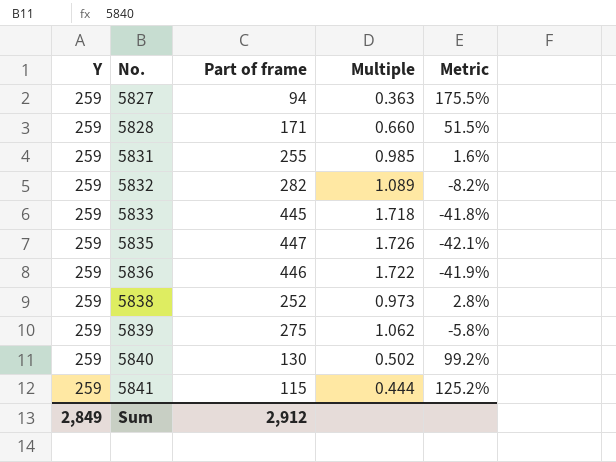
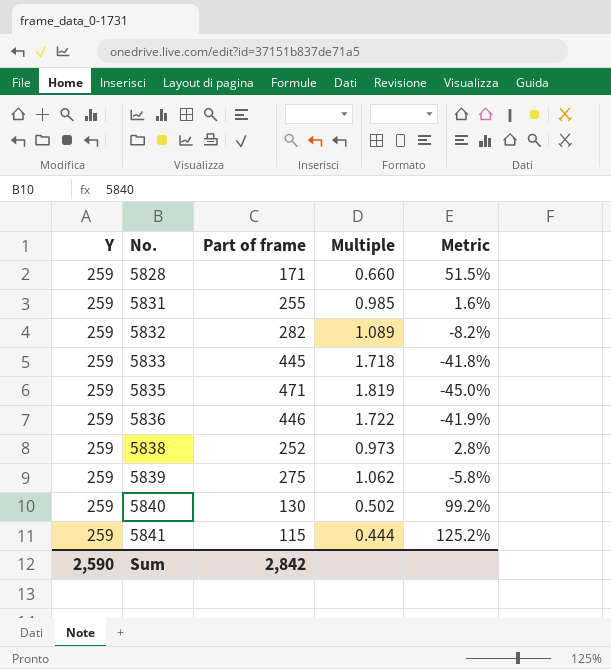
row 5827: 259 | 94 | 0.363 | 175.5% -> none
5835 | Part of frame: 447 -> 471
5835 | Multiple: 1.726 -> 1.819
5835 | Metric: -42.1% -> -45.0%
Sum | Y: 2,849 -> 2,590
Sum | Part of frame: 2,912 -> 2,842

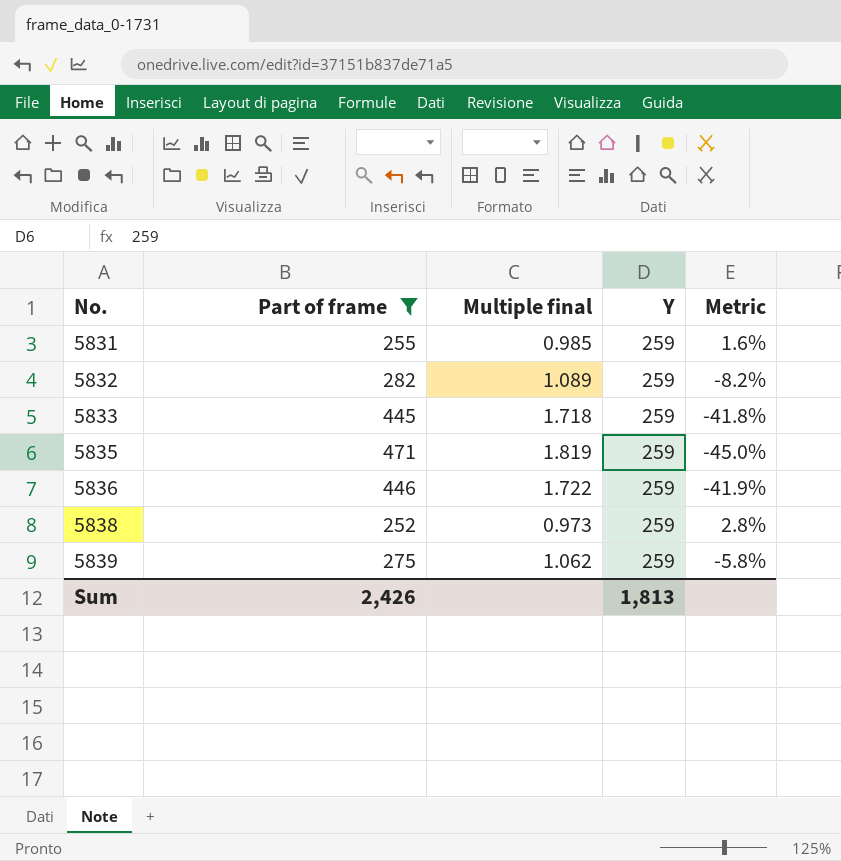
filter: none -> Part of frame >= 252
column name: Multiple -> Multiple final
column Y | position: 1 -> 4
Sum | Part of frame: 2,842 -> 2,426
Sum | Y: 2,590 -> 1,813

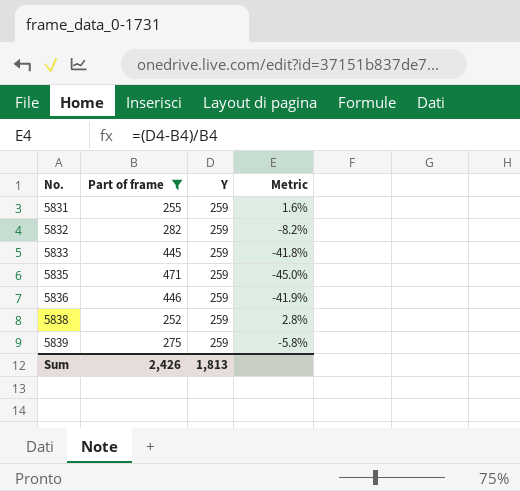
column Multiple final | formula: [Part of frame] / [Y] -> none

